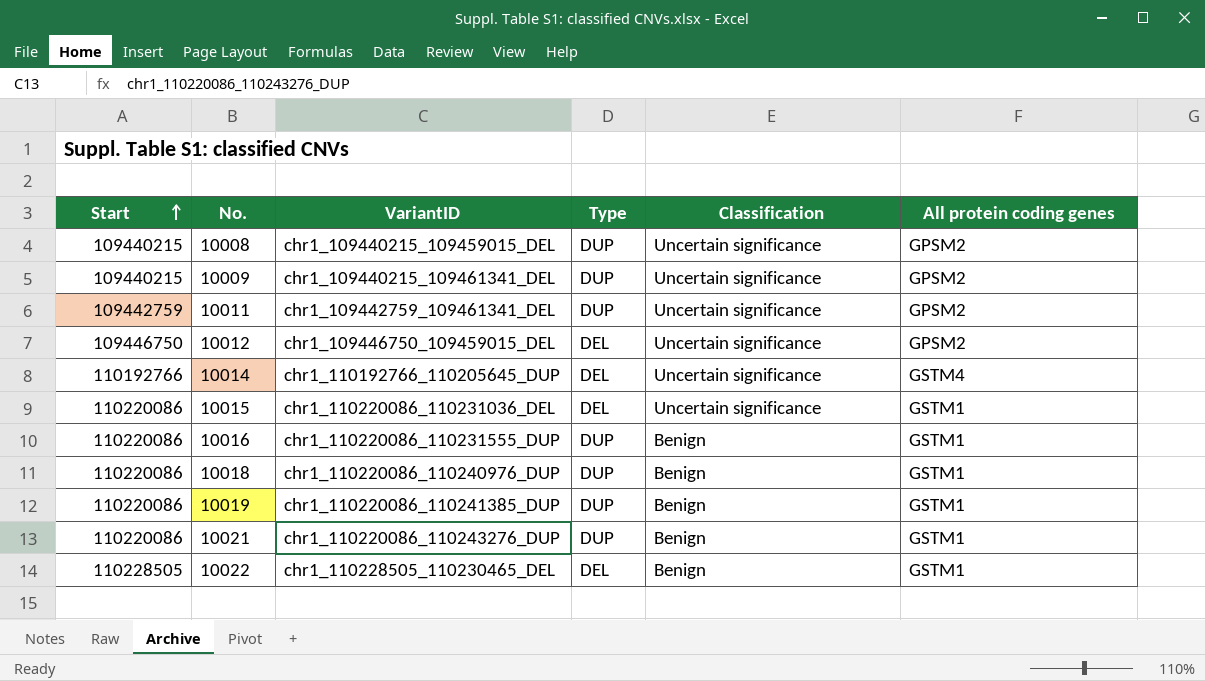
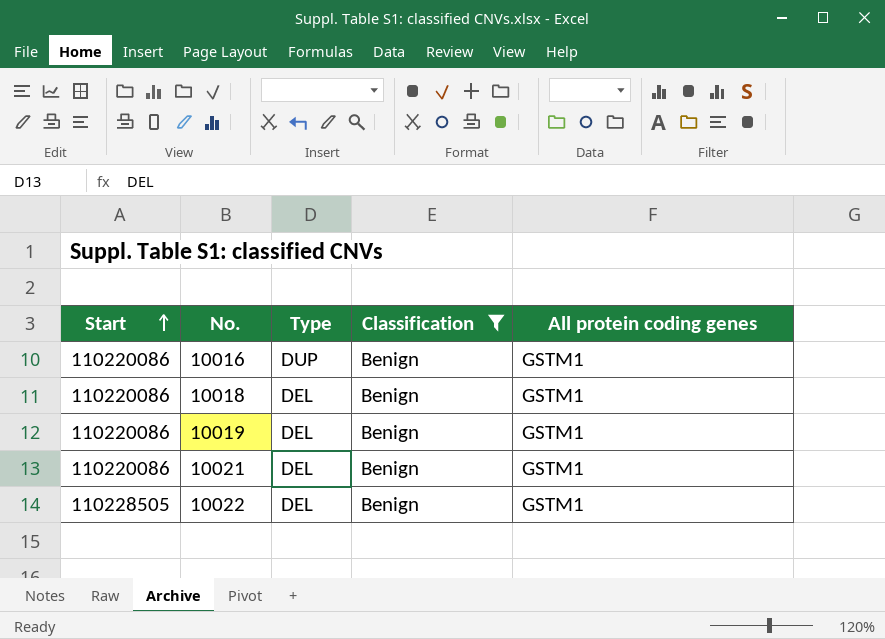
filter: none -> Classification = Benign
column VariantID | position: 3 -> none
10018 | Type: DUP -> DEL
10019 | Type: DUP -> DEL
10021 | Type: DUP -> DEL

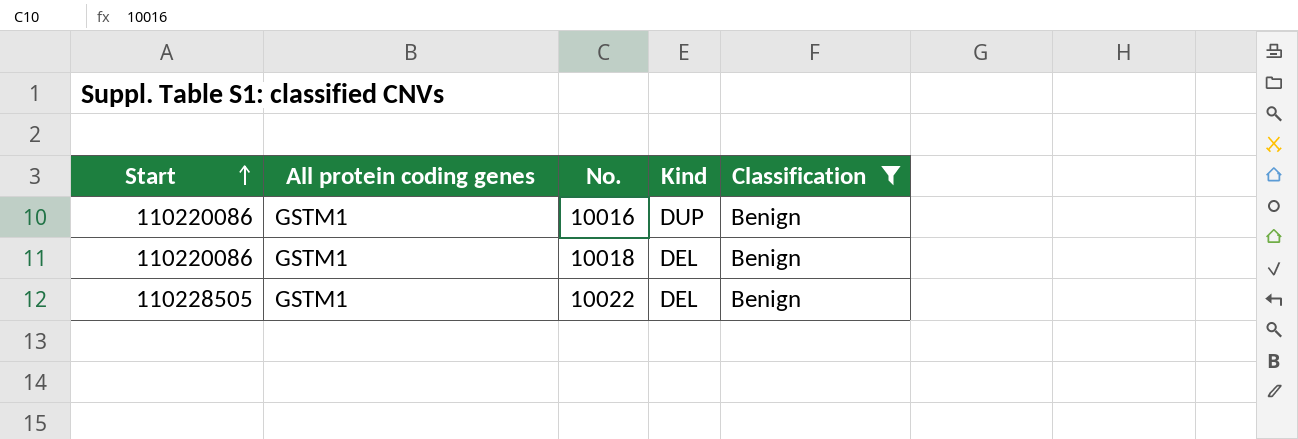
column All protein coding genes | position: 5 -> 2
column name: Type -> Kind
row 10019: 110220086 | DEL | Benign | GSTM1 -> none
row 10021: 110220086 | DEL | Benign | GSTM1 -> none

